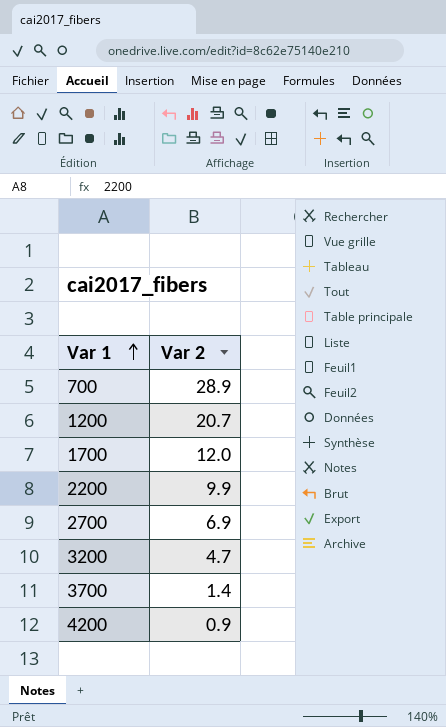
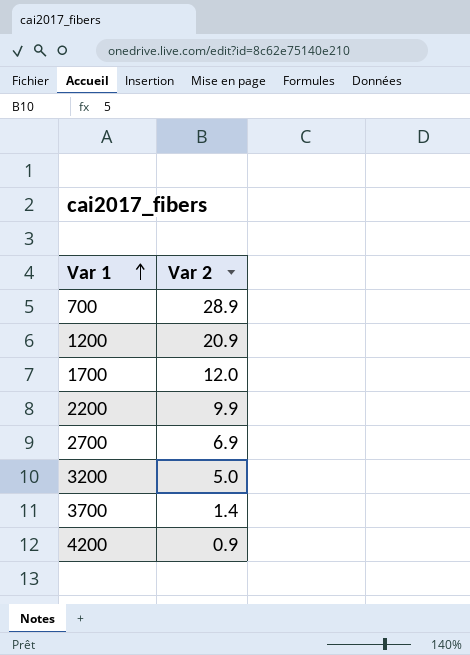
1200 | Var 2: 20.7 -> 20.9
3200 | Var 2: 4.7 -> 5.0

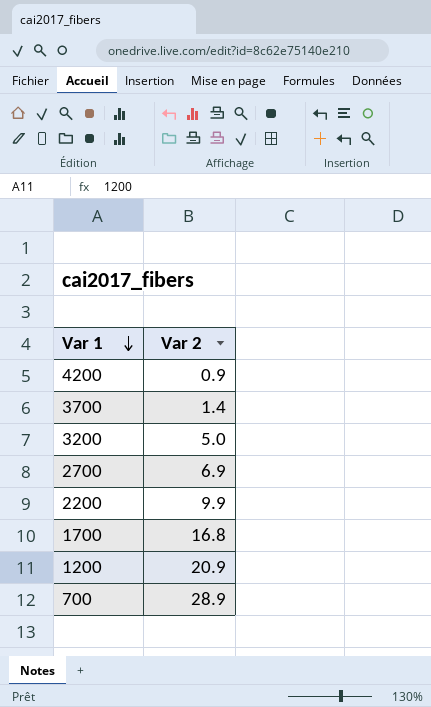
row order: Var 1 ascending -> Var 1 descending
1700 | Var 2: 12.0 -> 16.8

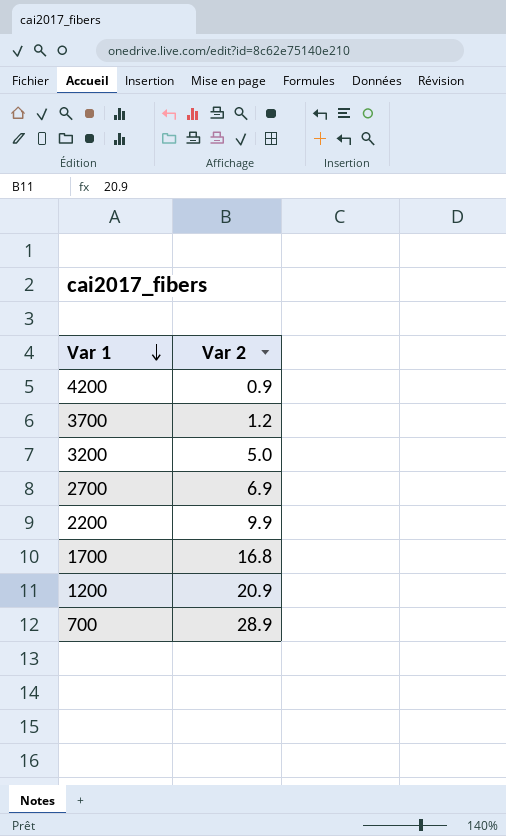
3700 | Var 2: 1.4 -> 1.2

